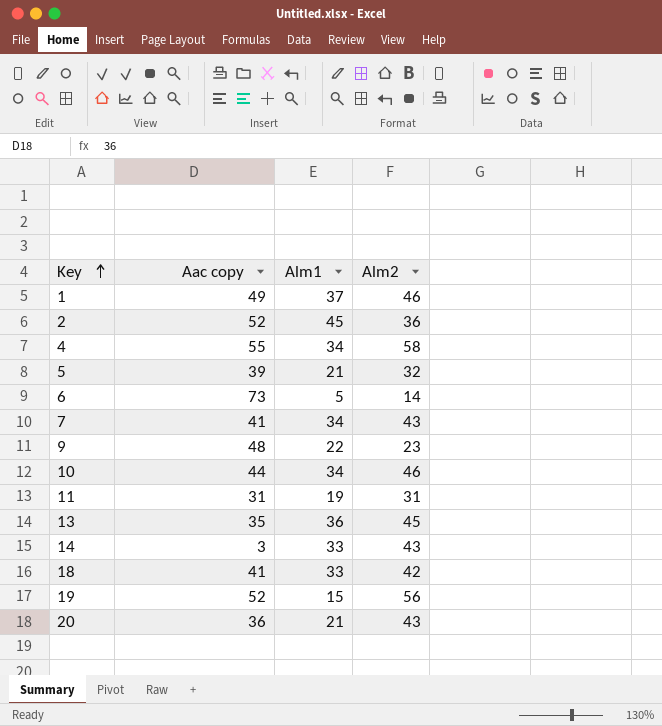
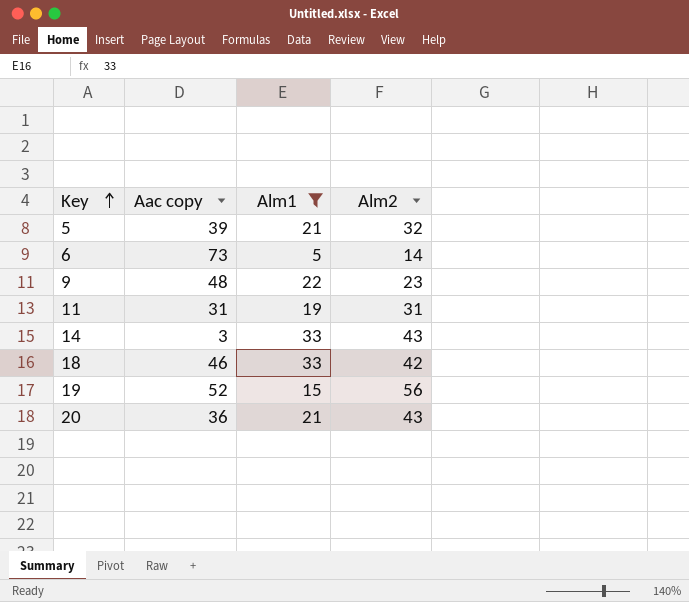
filter: none -> Alm1 <= 33
18 | Aac copy: 41 -> 46

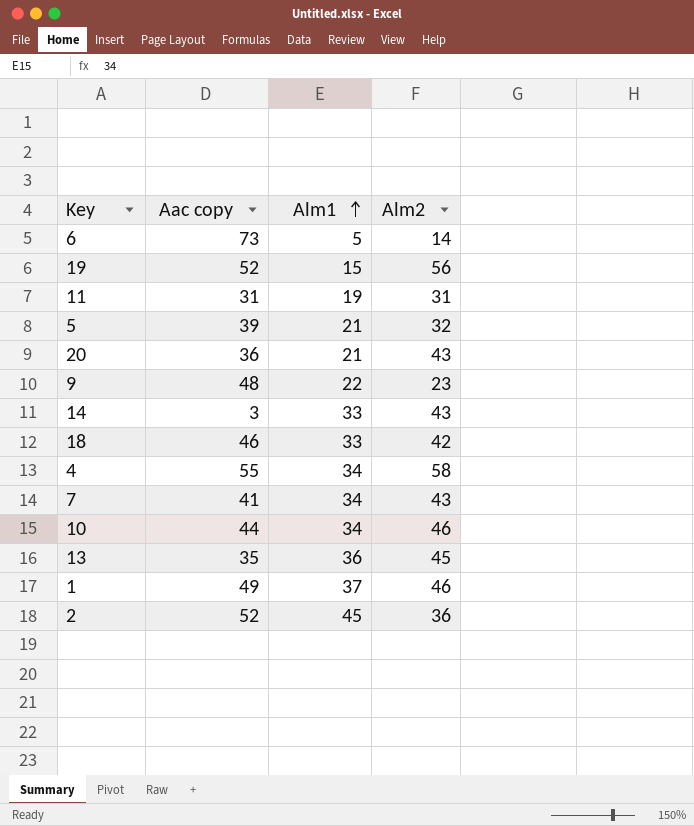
filter: Alm1 <= 33 -> none
row order: Key ascending -> Alm1 ascending

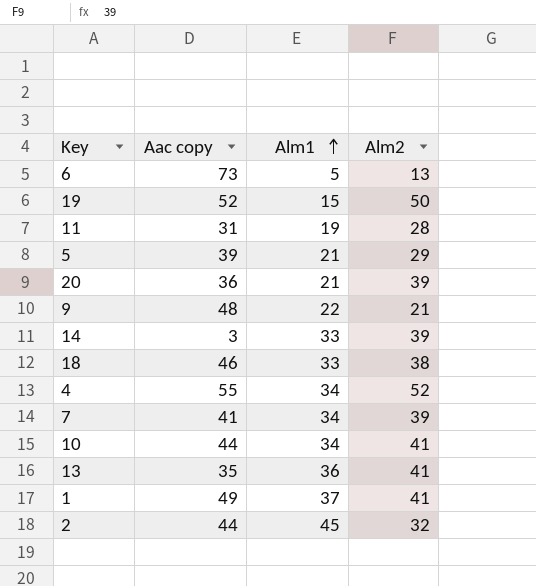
6 | Alm2: 14 -> 13
19 | Alm2: 56 -> 50
11 | Alm2: 31 -> 28
5 | Alm2: 32 -> 29
20 | Alm2: 43 -> 39
9 | Alm2: 23 -> 21
14 | Alm2: 43 -> 39
18 | Alm2: 42 -> 38
4 | Alm2: 58 -> 52
7 | Alm2: 43 -> 39
10 | Alm2: 46 -> 41
13 | Alm2: 45 -> 41
1 | Alm2: 46 -> 41
2 | Aac copy: 52 -> 44
2 | Alm2: 36 -> 32

